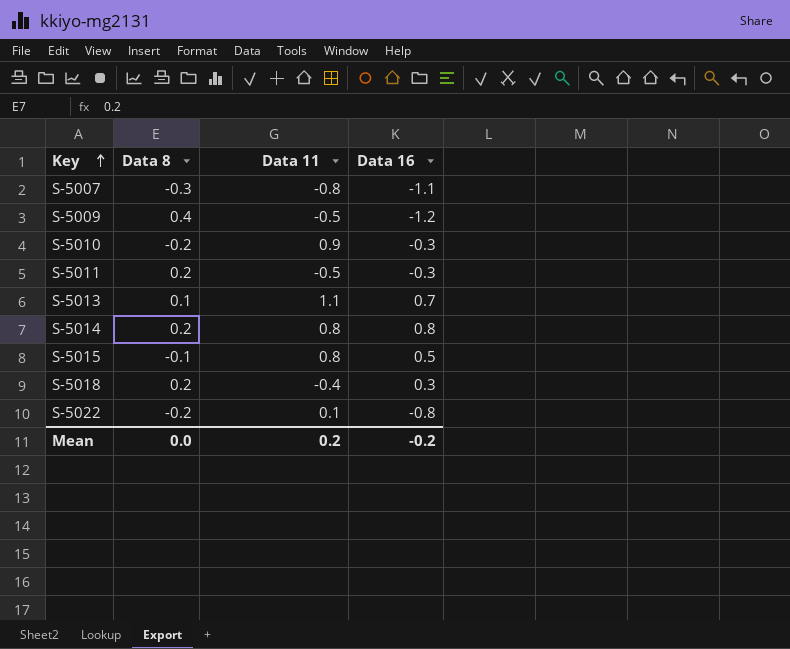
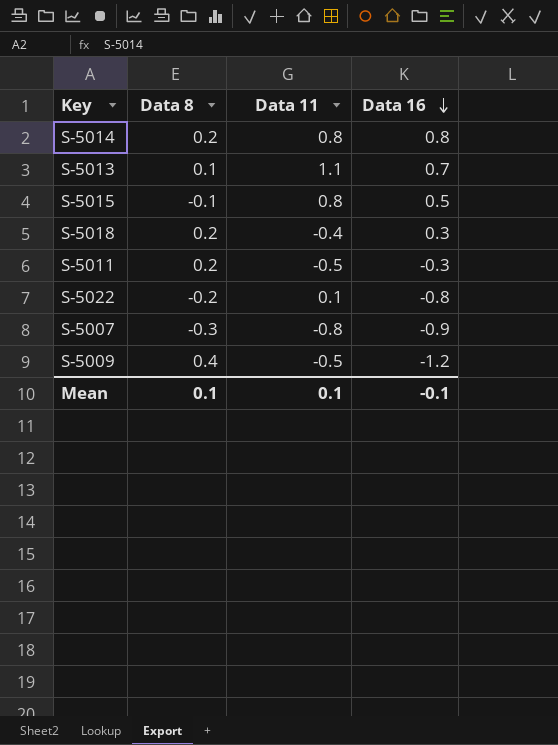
row order: Key ascending -> Data 16 descending
row S-5010: -0.2 | 0.9 | -0.3 -> none
S-5007 | Data 16: -1.1 -> -0.9
Mean | Data 8: 0.0 -> 0.1
Mean | Data 11: 0.2 -> 0.1
Mean | Data 16: -0.2 -> -0.1

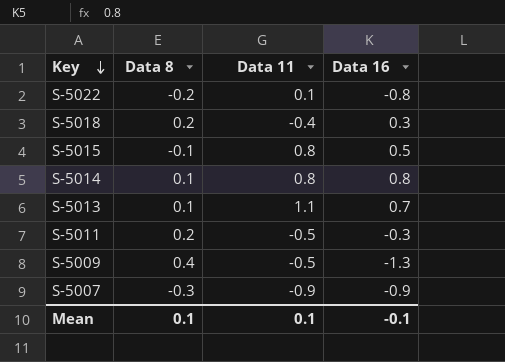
row order: Data 16 descending -> Key descending
S-5014 | Data 8: 0.2 -> 0.1
S-5009 | Data 16: -1.2 -> -1.3
S-5007 | Data 11: -0.8 -> -0.9

